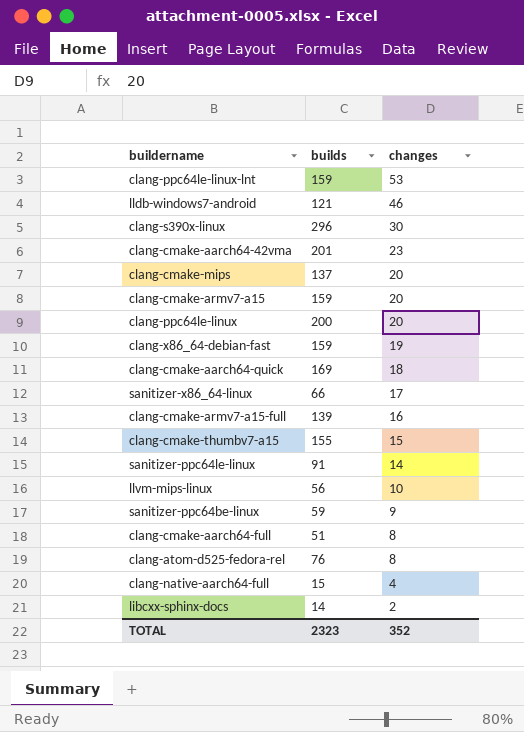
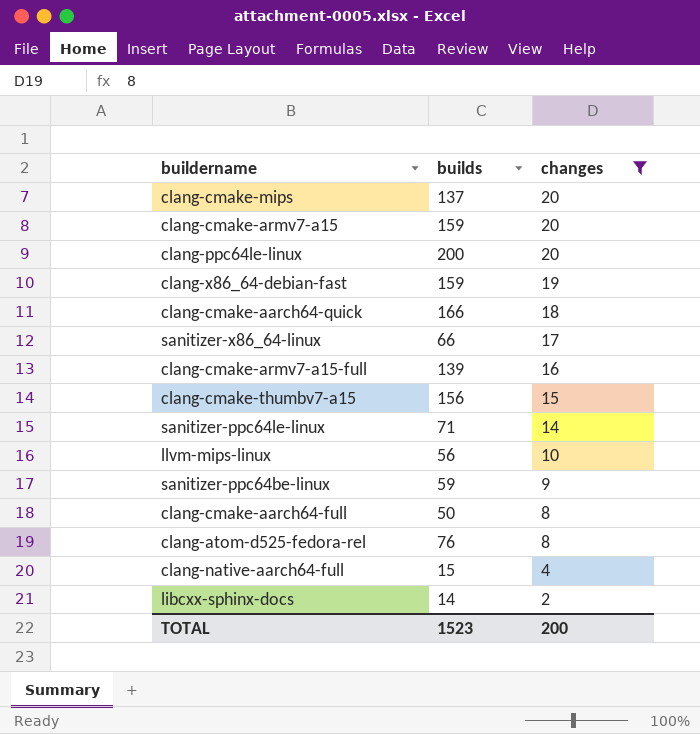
filter: none -> changes <= 20
clang-cmake-aarch64-quick | builds: 169 -> 166
clang-cmake-thumbv7-a15 | builds: 155 -> 156
sanitizer-ppc64le-linux | builds: 91 -> 71
clang-cmake-aarch64-full | builds: 51 -> 50
TOTAL | builds: 2323 -> 1523
TOTAL | changes: 352 -> 200

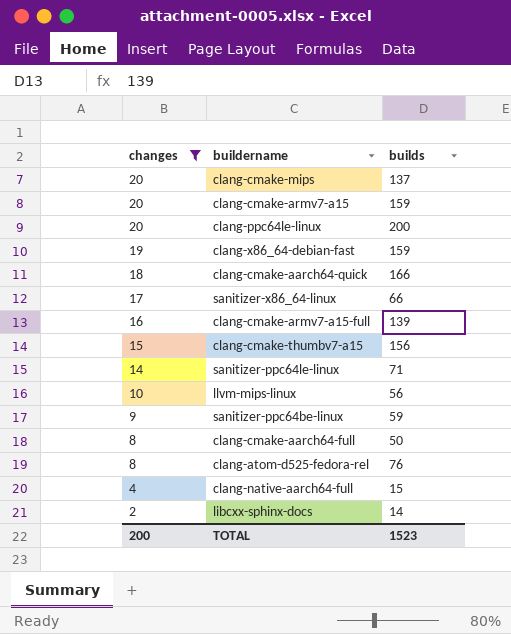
column changes | position: 3 -> 1

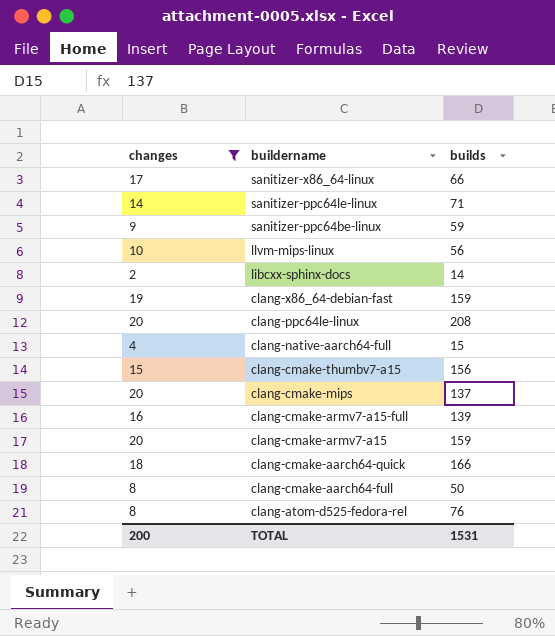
row order: changes descending -> buildername descending
clang-ppc64le-linux | builds: 200 -> 208
TOTAL | builds: 1523 -> 1531

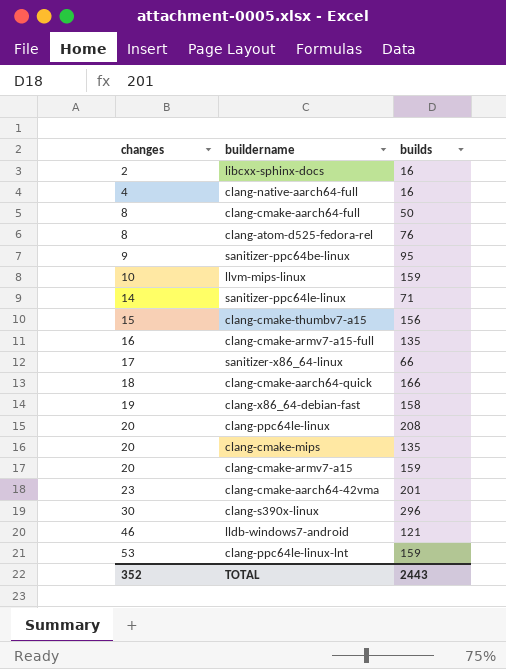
filter: changes <= 20 -> none
row order: buildername descending -> changes ascending
libcxx-sphinx-docs | builds: 14 -> 16
clang-native-aarch64-full | builds: 15 -> 16
sanitizer-ppc64be-linux | builds: 59 -> 95
llvm-mips-linux | builds: 56 -> 159
clang-cmake-armv7-a15-full | builds: 139 -> 135
clang-x86_64-debian-fast | builds: 159 -> 158
clang-cmake-mips | builds: 137 -> 135
TOTAL | changes: 200 -> 352
TOTAL | builds: 1531 -> 2443

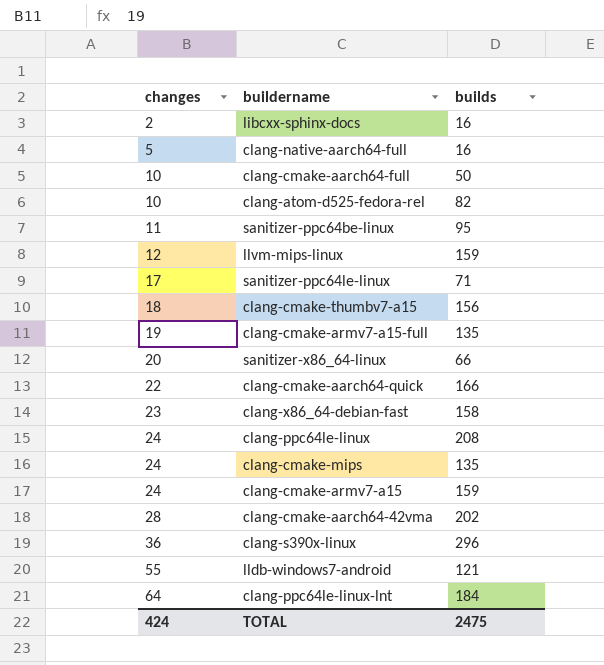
clang-native-aarch64-full | changes: 4 -> 5
clang-cmake-aarch64-full | changes: 8 -> 10
clang-atom-d525-fedora-rel | changes: 8 -> 10
clang-atom-d525-fedora-rel | builds: 76 -> 82
sanitizer-ppc64be-linux | changes: 9 -> 11
llvm-mips-linux | changes: 10 -> 12
sanitizer-ppc64le-linux | changes: 14 -> 17
clang-cmake-thumbv7-a15 | changes: 15 -> 18
clang-cmake-armv7-a15-full | changes: 16 -> 19
sanitizer-x86_64-linux | changes: 17 -> 20
clang-cmake-aarch64-quick | changes: 18 -> 22
clang-x86_64-debian-fast | changes: 19 -> 23
clang-ppc64le-linux | changes: 20 -> 24
clang-cmake-mips | changes: 20 -> 24
clang-cmake-armv7-a15 | changes: 20 -> 24
clang-cmake-aarch64-42vma | changes: 23 -> 28
clang-cmake-aarch64-42vma | builds: 201 -> 202
clang-s390x-linux | changes: 30 -> 36
lldb-windows7-android | changes: 46 -> 55
clang-ppc64le-linux-lnt | changes: 53 -> 64
clang-ppc64le-linux-lnt | builds: 159 -> 184
TOTAL | changes: 352 -> 424
TOTAL | builds: 2443 -> 2475

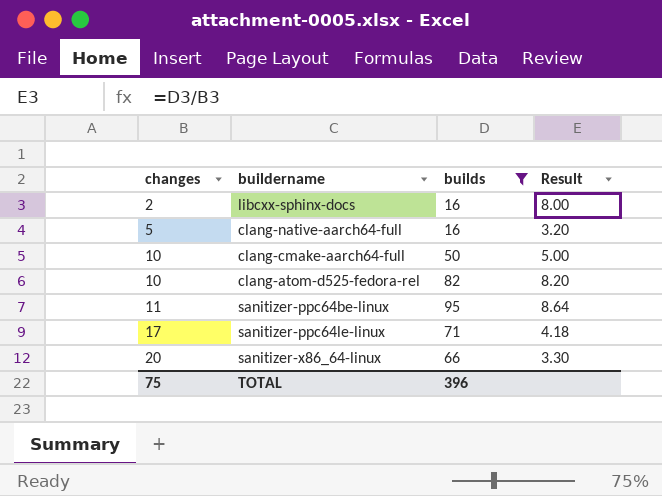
filter: none -> builds <= 95
column Result | formula: none -> [builds] / [changes]
TOTAL | changes: 424 -> 75
TOTAL | builds: 2475 -> 396

